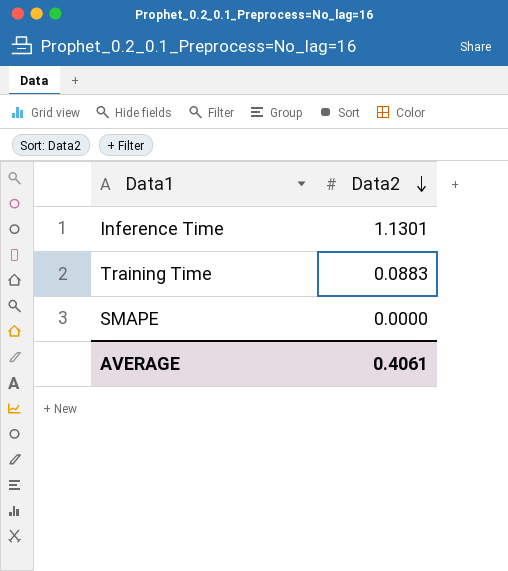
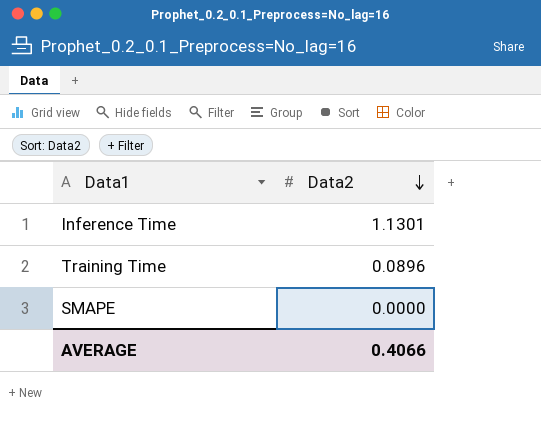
Training Time | Data2: 0.0883 -> 0.0896
AVERAGE | Data2: 0.4061 -> 0.4066

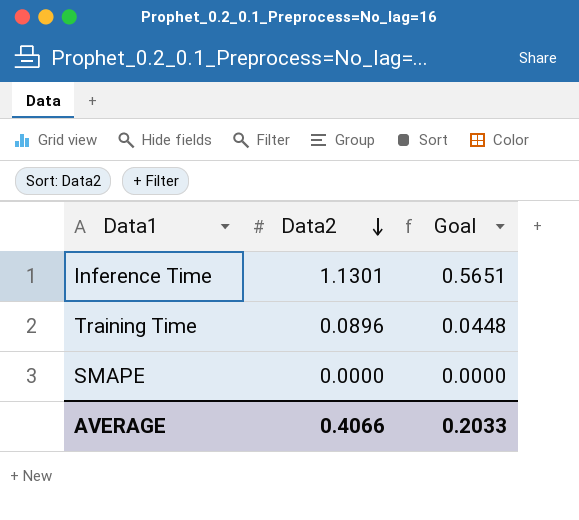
column Goal | formula: none -> [Data2] * 0.5

